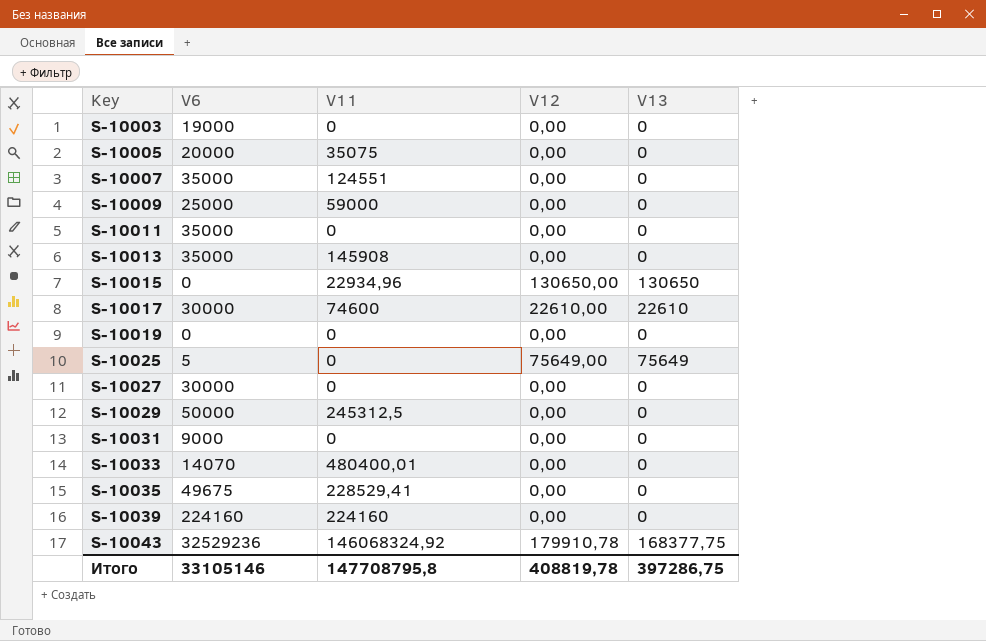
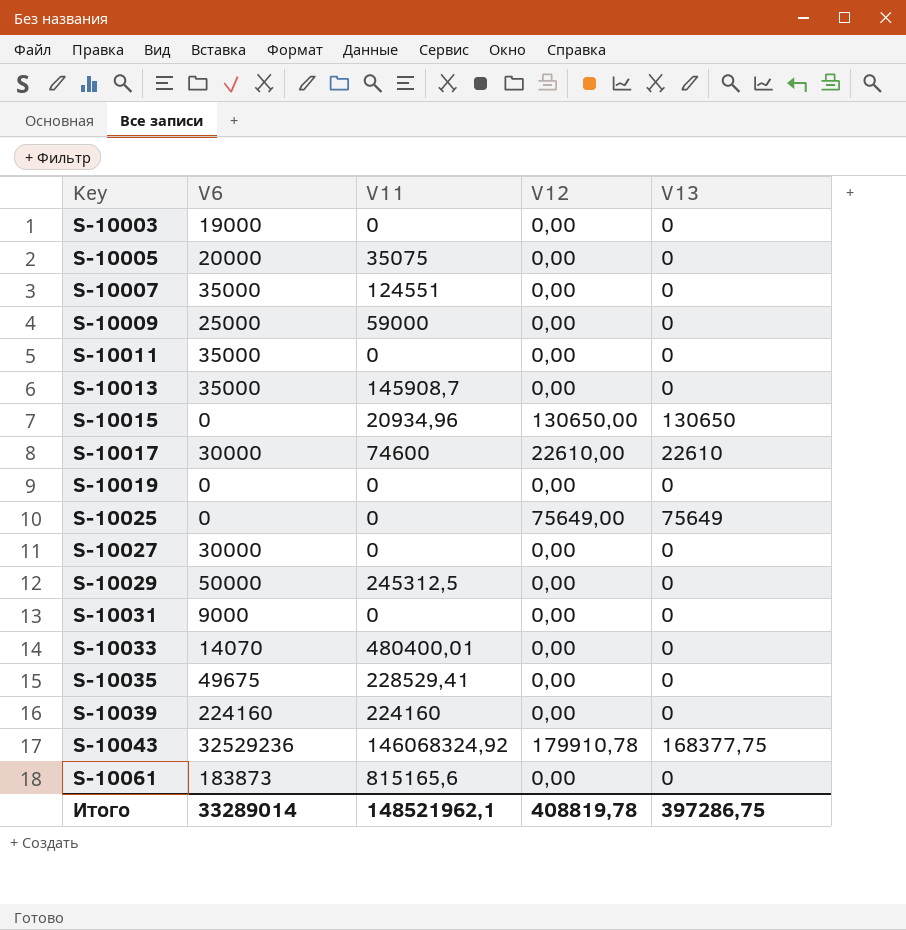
S-10013 | V11: 145908 -> 145908,7
S-10015 | V11: 22934,96 -> 20934,96
S-10025 | V6: 5 -> 0
row S-10061: none -> 183873 | 815165,6 | 0,00 | 0
Итого | V6: 33105146 -> 33289014
Итого | V11: 147708795,8 -> 148521962,1

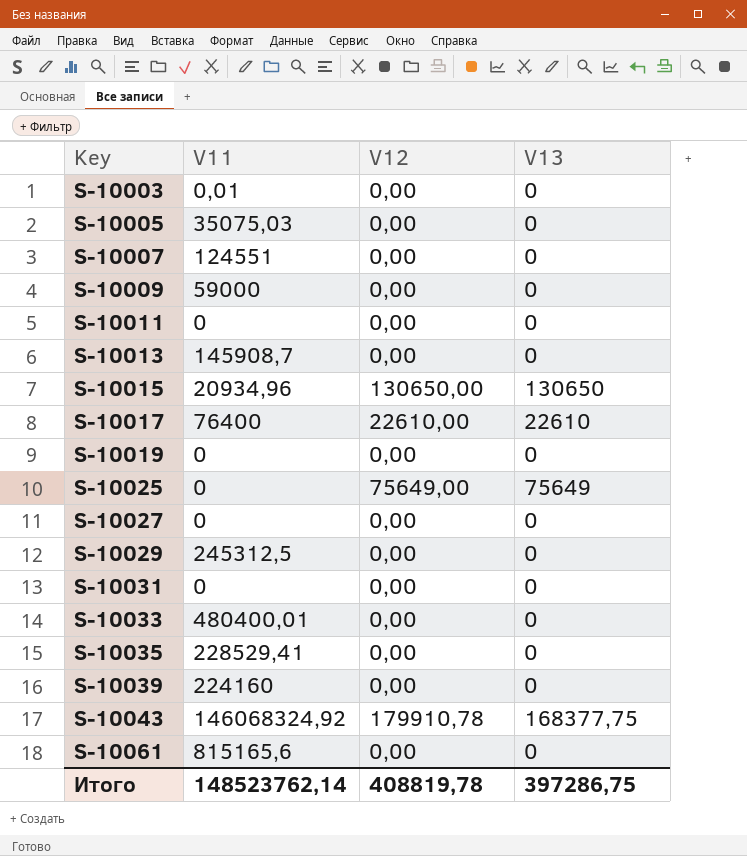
column V6 | position: 2 -> none
S-10003 | V11: 0 -> 0,01
S-10005 | V11: 35075 -> 35075,03
S-10017 | V11: 74600 -> 76400
Итого | V11: 148521962,1 -> 148523762,14

